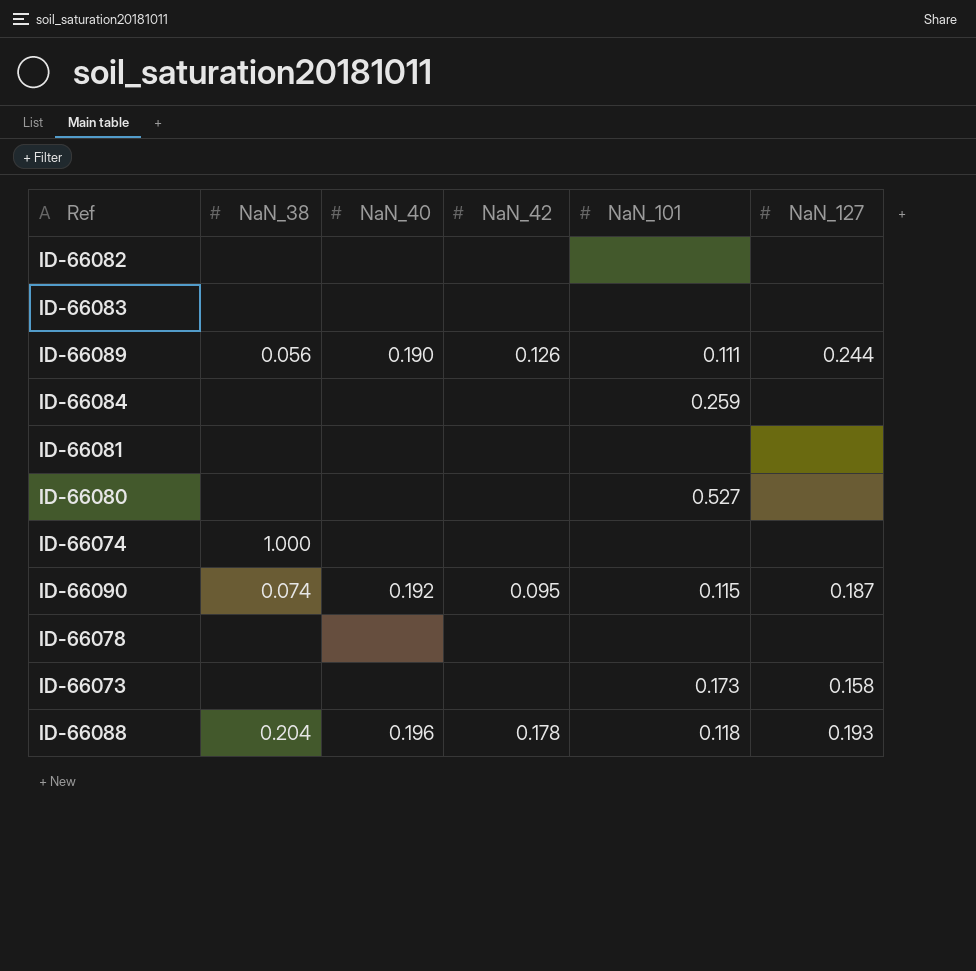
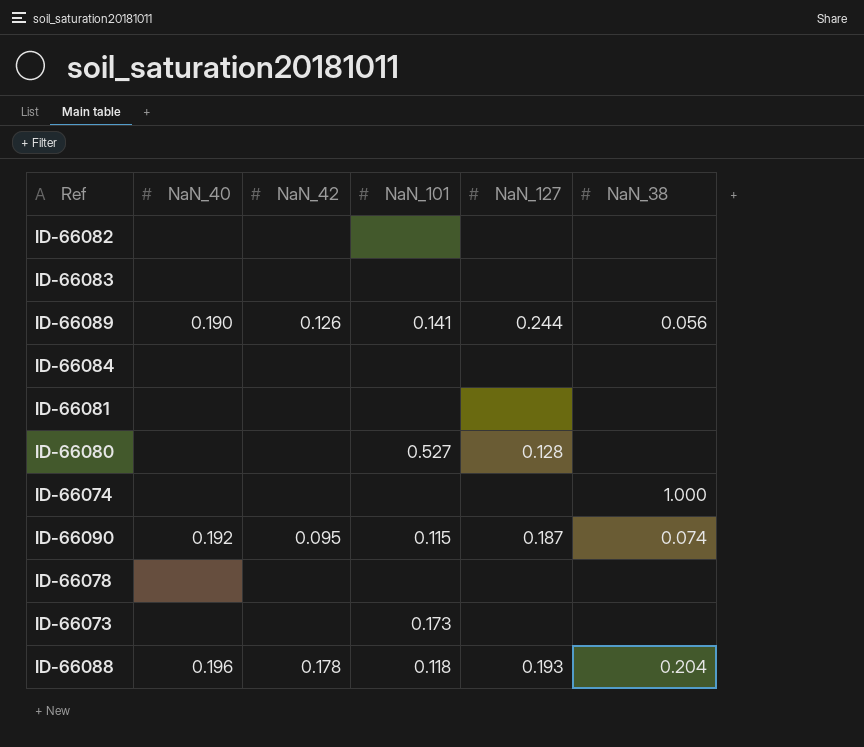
column NaN_38 | position: 2 -> 6
ID-66089 | NaN_101: 0.111 -> 0.141
ID-66084 | NaN_101: 0.259 -> none
ID-66080 | NaN_127: none -> 0.128
ID-66073 | NaN_127: 0.158 -> none

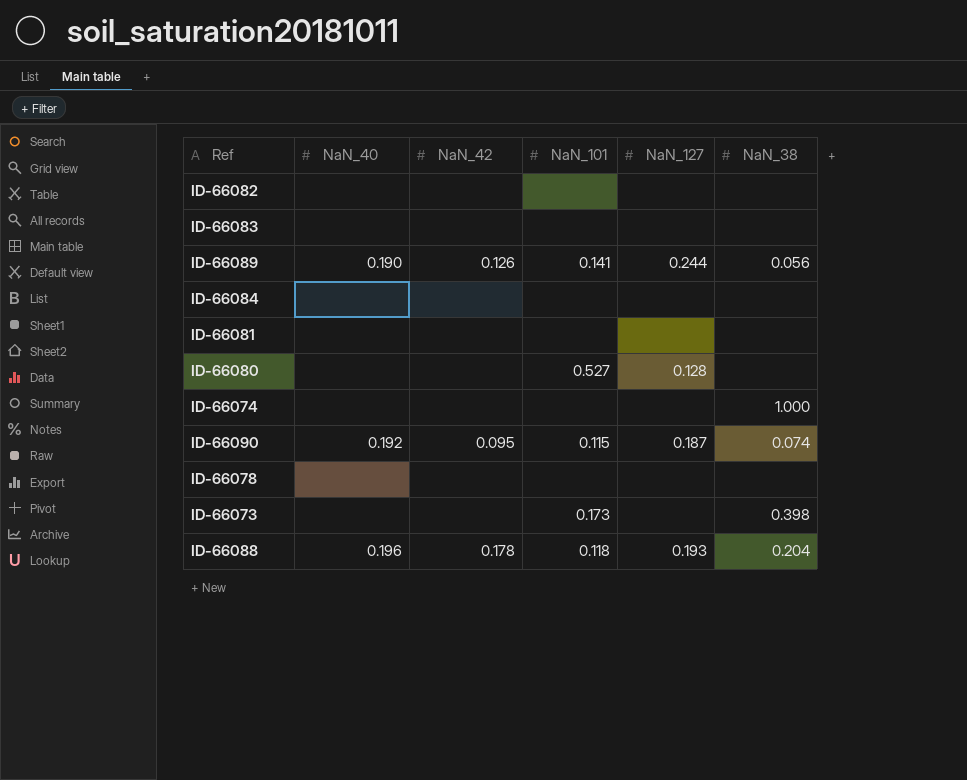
ID-66073 | NaN_38: none -> 0.398

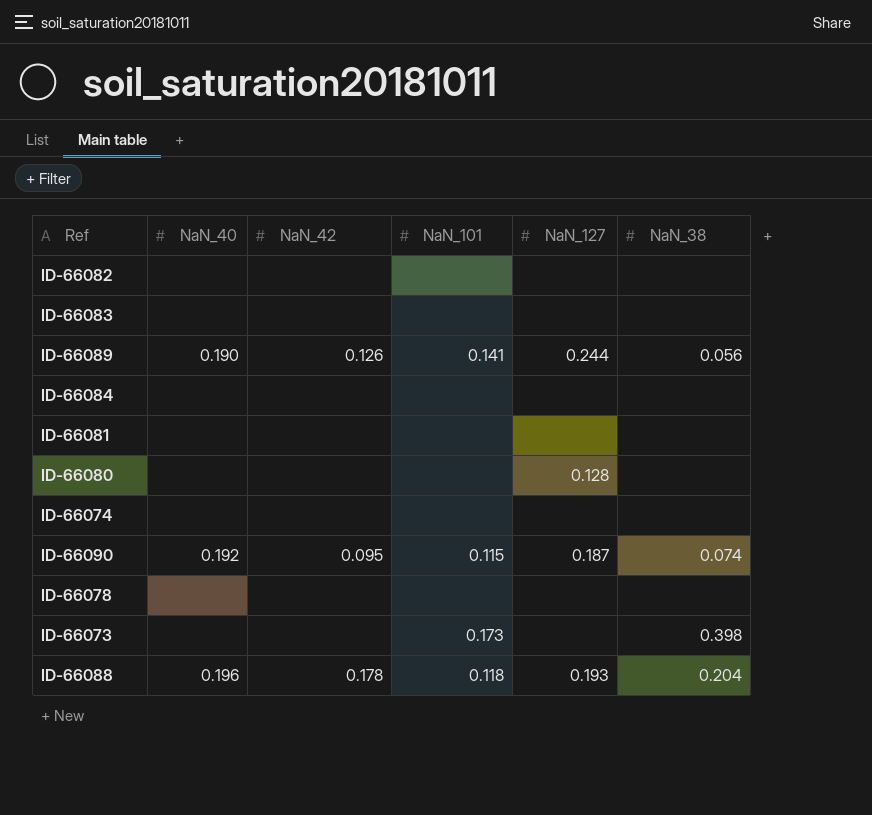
ID-66080 | NaN_101: 0.527 -> none
ID-66074 | NaN_38: 1.000 -> none

